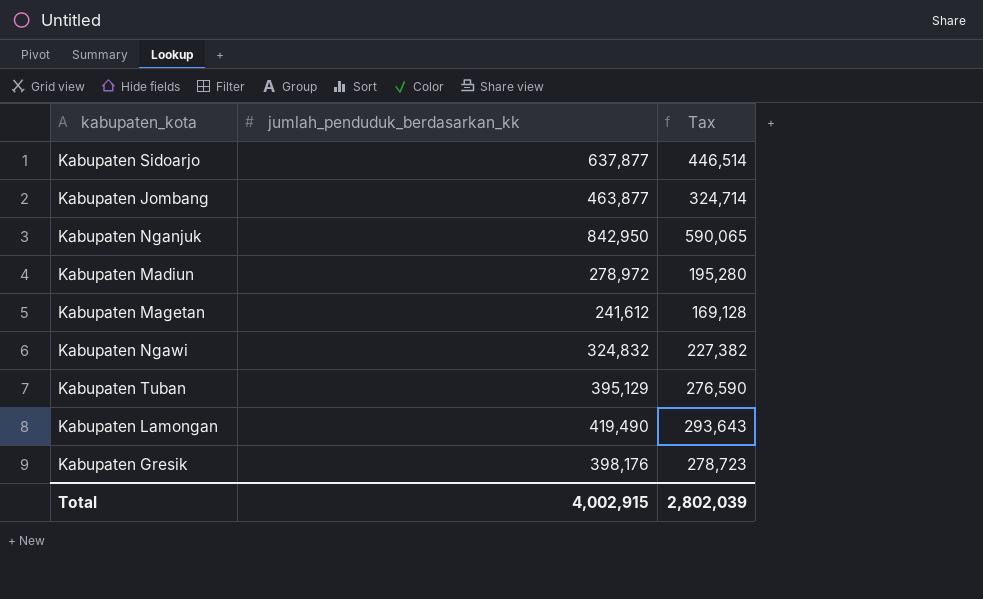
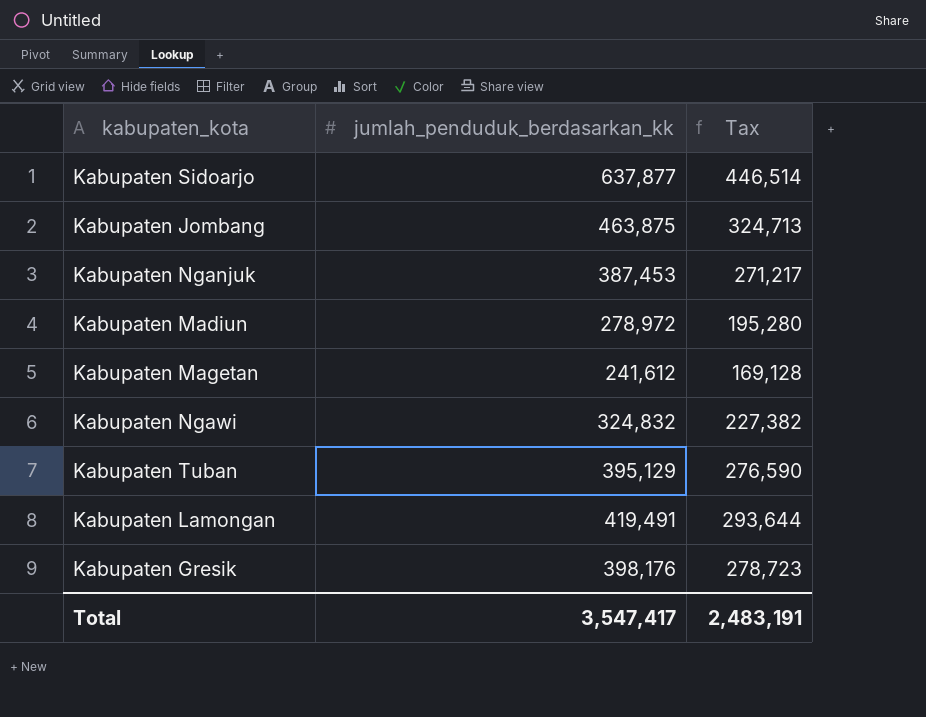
Kabupaten Jombang | jumlah_penduduk_berdasarkan_kk: 463,877 -> 463,875
Kabupaten Jombang | Tax: 324,714 -> 324,713
Kabupaten Nganjuk | jumlah_penduduk_berdasarkan_kk: 842,950 -> 387,453
Kabupaten Nganjuk | Tax: 590,065 -> 271,217
Kabupaten Lamongan | jumlah_penduduk_berdasarkan_kk: 419,490 -> 419,491
Kabupaten Lamongan | Tax: 293,643 -> 293,644
Total | jumlah_penduduk_berdasarkan_kk: 4,002,915 -> 3,547,417
Total | Tax: 2,802,039 -> 2,483,191

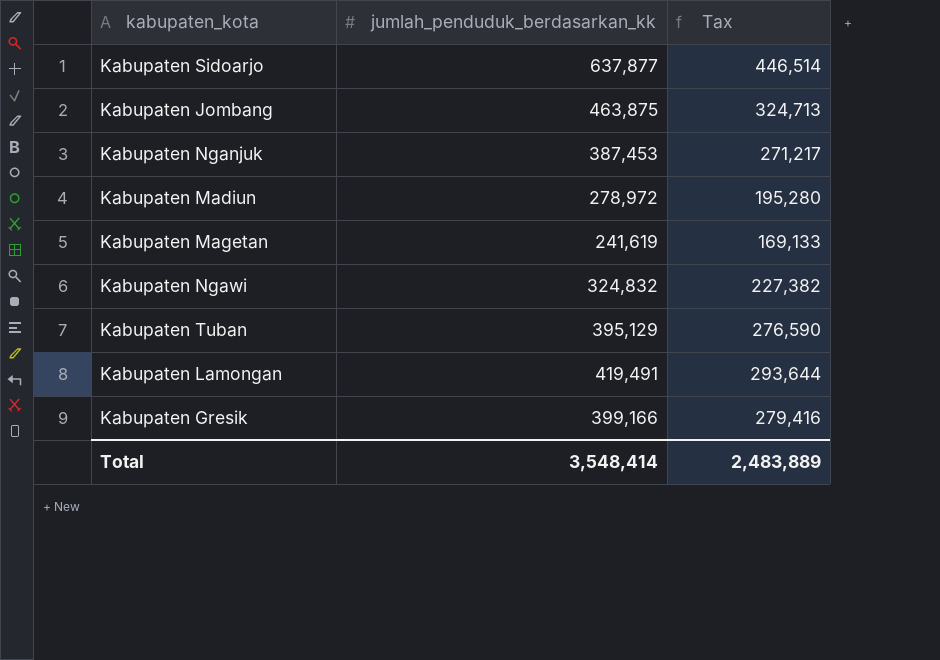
Kabupaten Magetan | jumlah_penduduk_berdasarkan_kk: 241,612 -> 241,619
Kabupaten Magetan | Tax: 169,128 -> 169,133
Kabupaten Gresik | jumlah_penduduk_berdasarkan_kk: 398,176 -> 399,166
Kabupaten Gresik | Tax: 278,723 -> 279,416
Total | jumlah_penduduk_berdasarkan_kk: 3,547,417 -> 3,548,414
Total | Tax: 2,483,191 -> 2,483,889

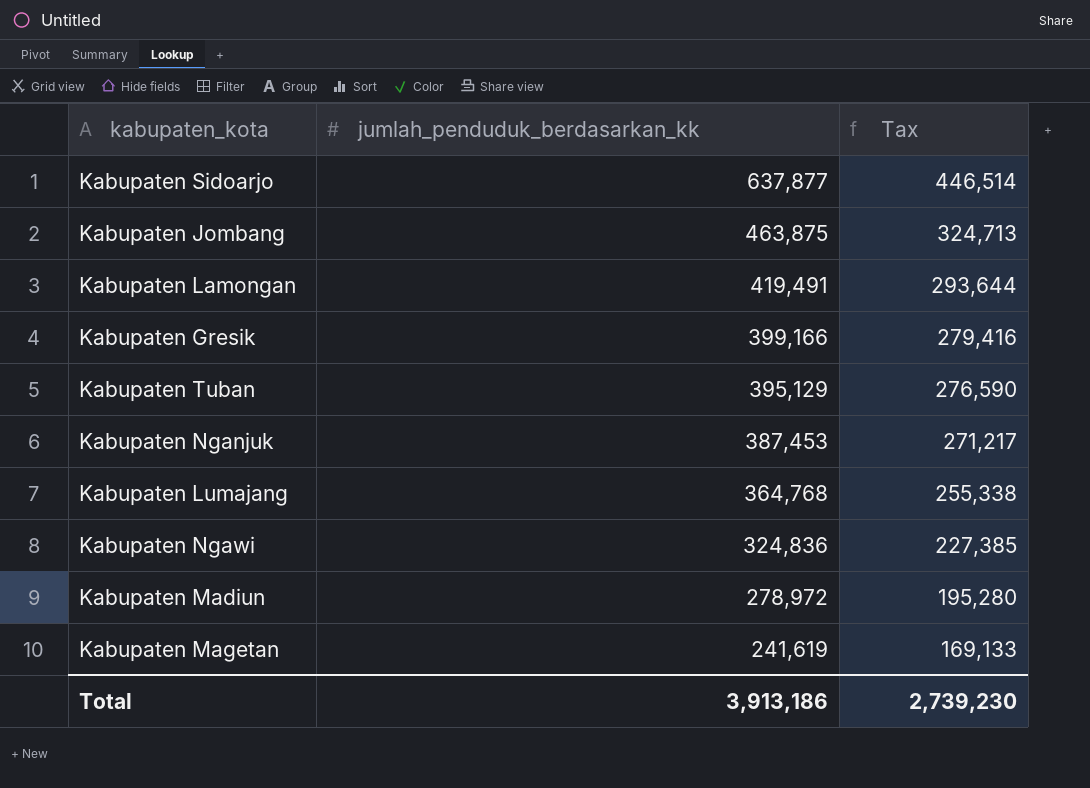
row order: none -> jumlah_penduduk_berdasarkan_kk descending
row Kabupaten Lumajang: none -> 364,768 | 255,338
Kabupaten Ngawi | jumlah_penduduk_berdasarkan_kk: 324,832 -> 324,836
Kabupaten Ngawi | Tax: 227,382 -> 227,385
Total | jumlah_penduduk_berdasarkan_kk: 3,548,414 -> 3,913,186
Total | Tax: 2,483,889 -> 2,739,230

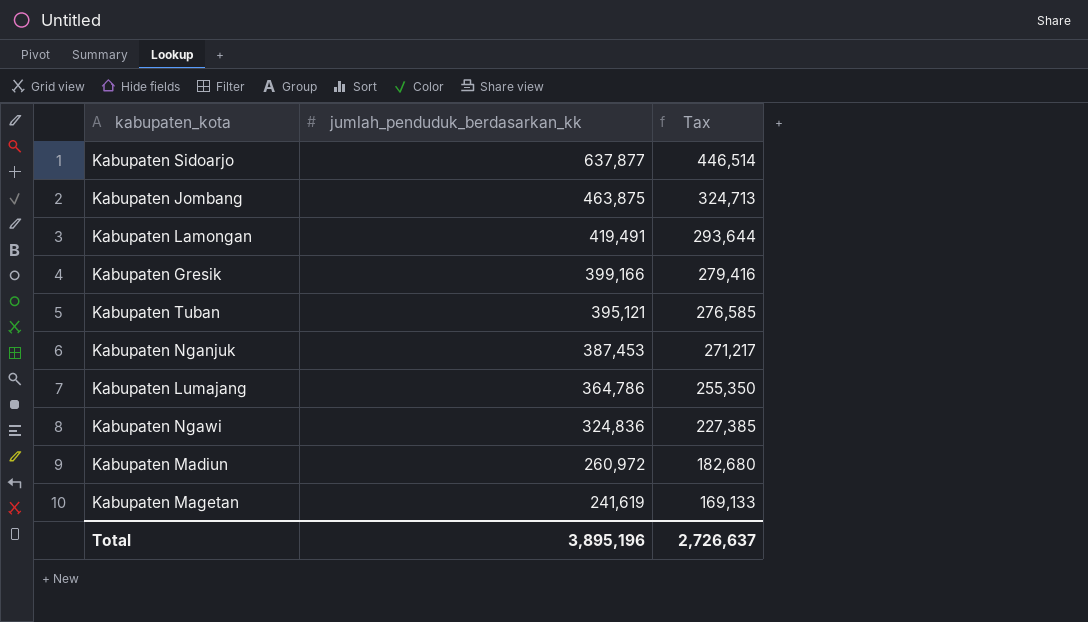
Kabupaten Tuban | jumlah_penduduk_berdasarkan_kk: 395,129 -> 395,121
Kabupaten Tuban | Tax: 276,590 -> 276,585
Kabupaten Lumajang | jumlah_penduduk_berdasarkan_kk: 364,768 -> 364,786
Kabupaten Lumajang | Tax: 255,338 -> 255,350
Kabupaten Madiun | jumlah_penduduk_berdasarkan_kk: 278,972 -> 260,972
Kabupaten Madiun | Tax: 195,280 -> 182,680
Total | jumlah_penduduk_berdasarkan_kk: 3,913,186 -> 3,895,196
Total | Tax: 2,739,230 -> 2,726,637

